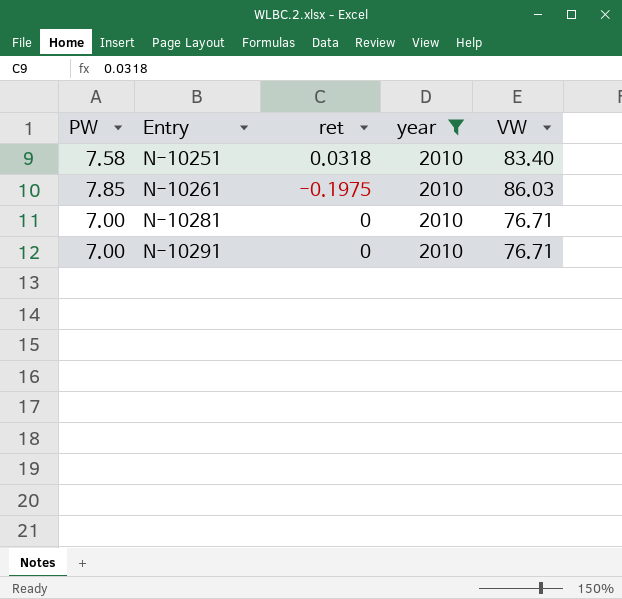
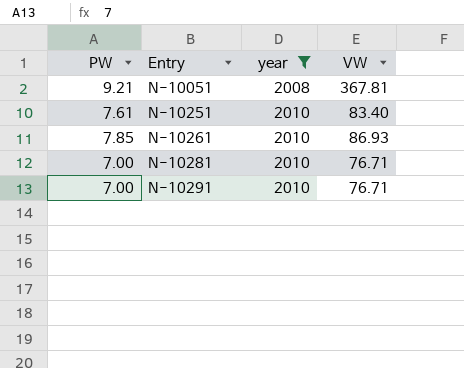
column ret | position: 3 -> none
row N-10051: none -> 9.21 | 2008 | 367.81
N-10251 | PW: 7.58 -> 7.61
N-10261 | VW: 86.03 -> 86.93

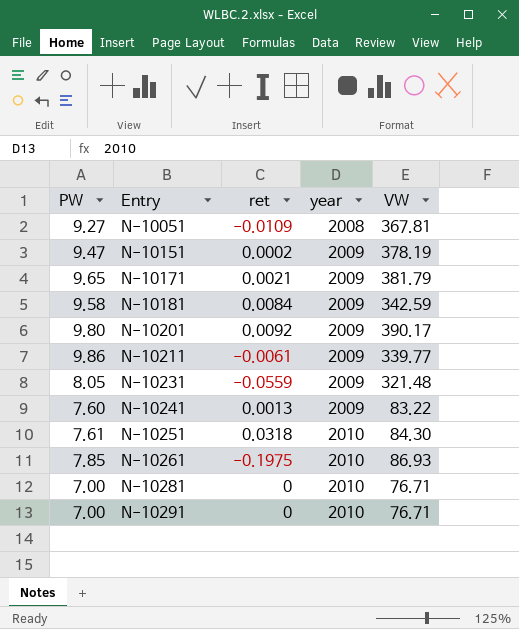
filter: year != 2009 -> none
column ret | position: none -> 3
N-10051 | PW: 9.21 -> 9.27
N-10251 | VW: 83.40 -> 84.30

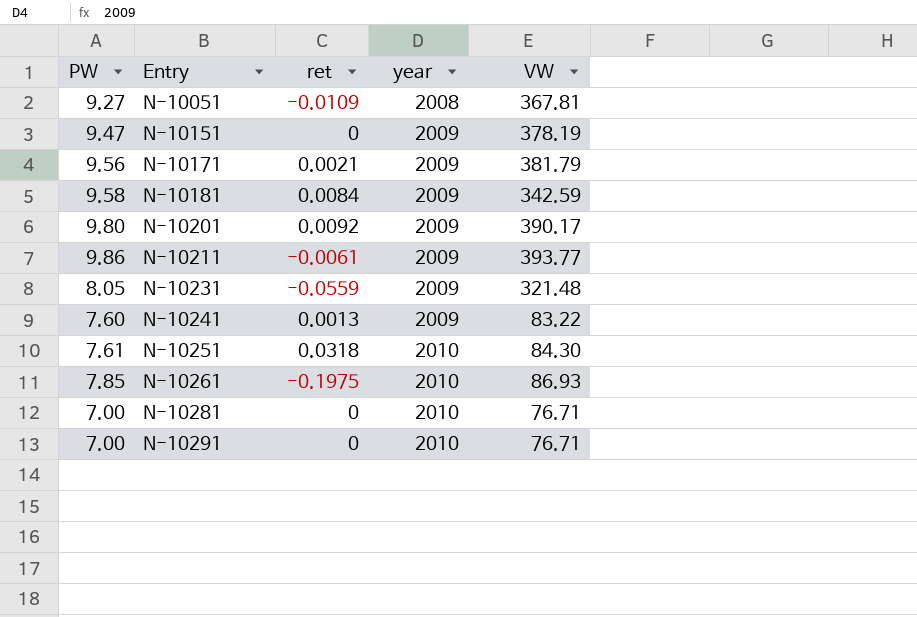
N-10151 | ret: 0.0002 -> 0
N-10171 | PW: 9.65 -> 9.56
N-10211 | VW: 339.77 -> 393.77

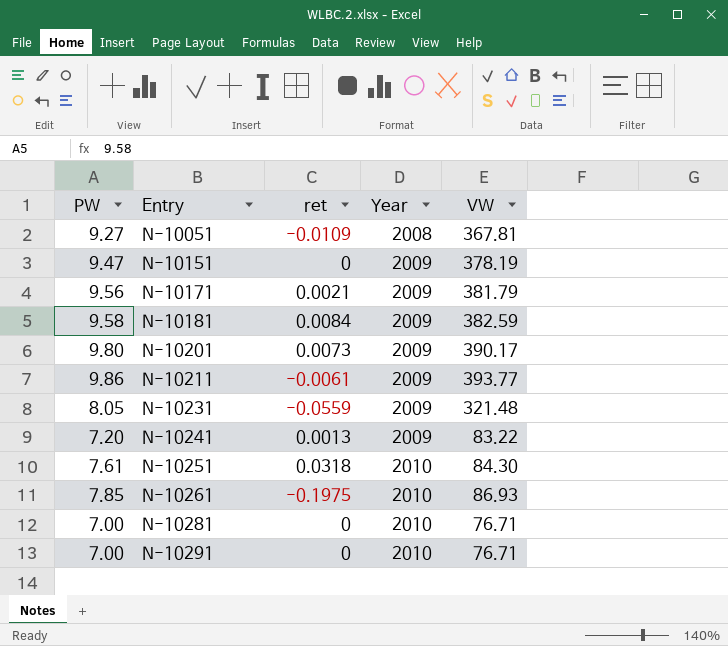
column name: year -> Year
N-10181 | VW: 342.59 -> 382.59
N-10201 | ret: 0.0092 -> 0.0073
N-10241 | PW: 7.60 -> 7.20

